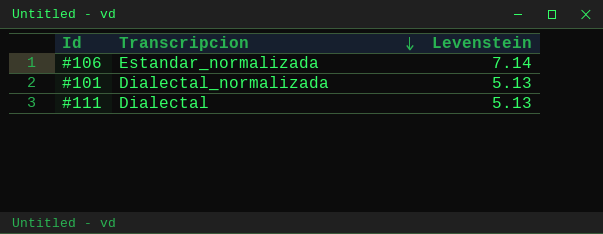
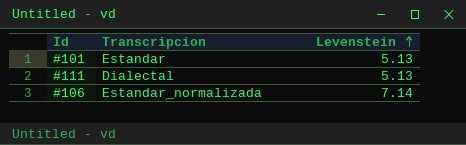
row order: Transcripcion descending -> Levenstein ascending
#101 | Transcripcion: Dialectal_normalizada -> Estandar

